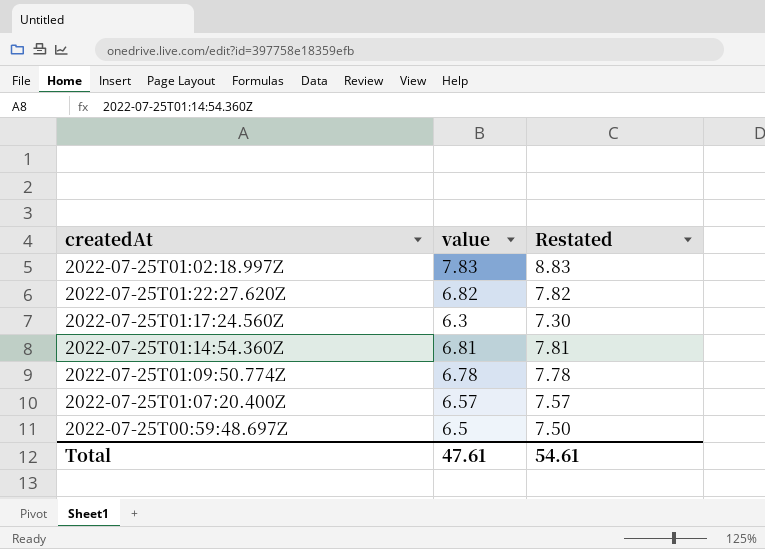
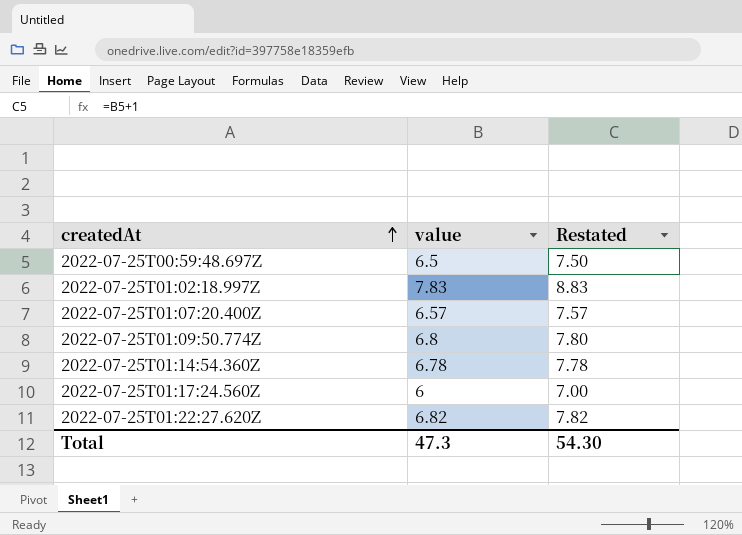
row order: none -> createdAt ascending
2022-07-25T01:09:50.774Z | value: 6.78 -> 6.8
2022-07-25T01:09:50.774Z | Restated: 7.78 -> 7.80
2022-07-25T01:14:54.360Z | value: 6.81 -> 6.78
2022-07-25T01:14:54.360Z | Restated: 7.81 -> 7.78
2022-07-25T01:17:24.560Z | value: 6.3 -> 6
2022-07-25T01:17:24.560Z | Restated: 7.30 -> 7.00
Total | value: 47.61 -> 47.3
Total | Restated: 54.61 -> 54.30

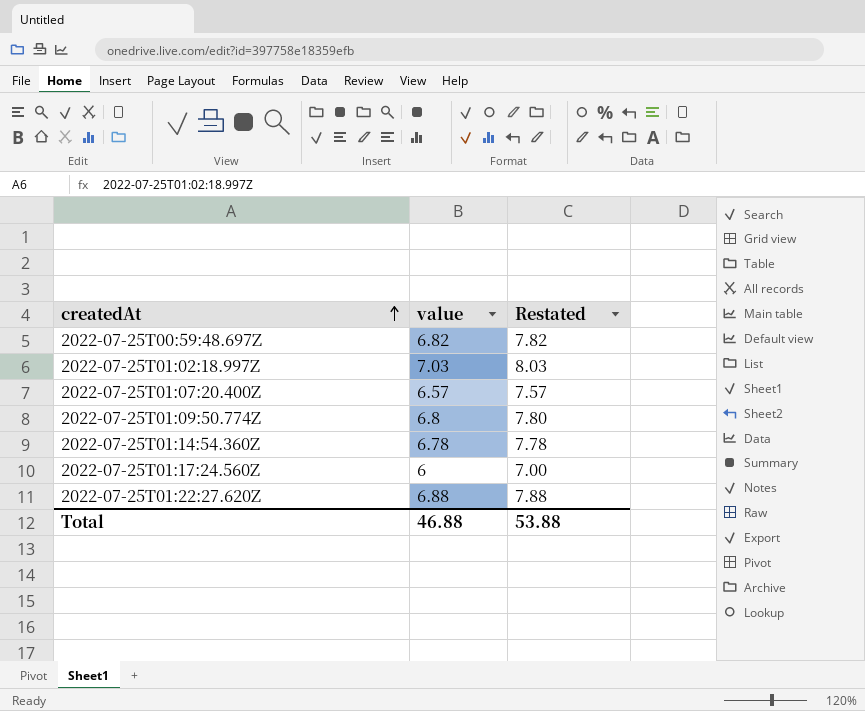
2022-07-25T00:59:48.697Z | value: 6.5 -> 6.82
2022-07-25T00:59:48.697Z | Restated: 7.50 -> 7.82
2022-07-25T01:02:18.997Z | value: 7.83 -> 7.03
2022-07-25T01:02:18.997Z | Restated: 8.83 -> 8.03
2022-07-25T01:22:27.620Z | value: 6.82 -> 6.88
2022-07-25T01:22:27.620Z | Restated: 7.82 -> 7.88
Total | value: 47.3 -> 46.88
Total | Restated: 54.30 -> 53.88

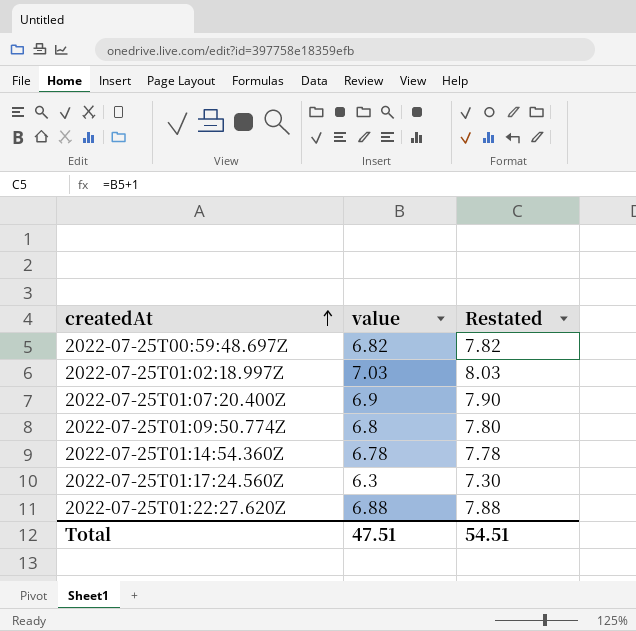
2022-07-25T01:07:20.400Z | value: 6.57 -> 6.9
2022-07-25T01:07:20.400Z | Restated: 7.57 -> 7.90
2022-07-25T01:17:24.560Z | value: 6 -> 6.3
2022-07-25T01:17:24.560Z | Restated: 7.00 -> 7.30
Total | value: 46.88 -> 47.51
Total | Restated: 53.88 -> 54.51

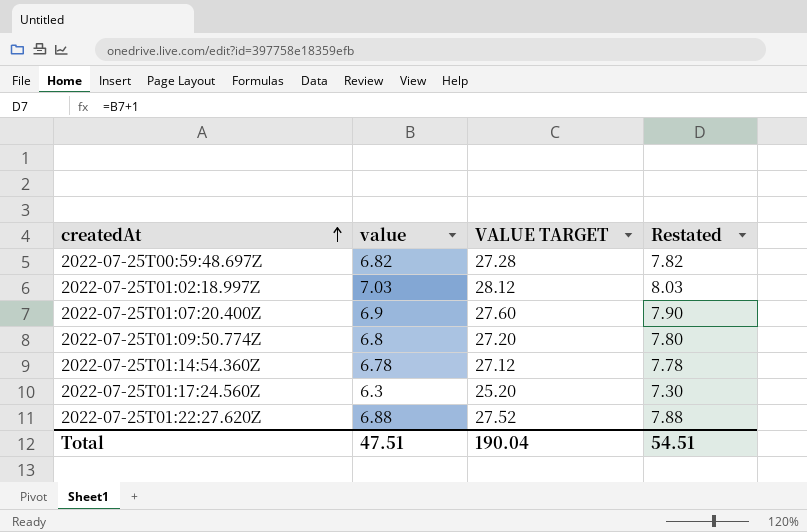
column VALUE TARGET | formula: none -> [value] * 4

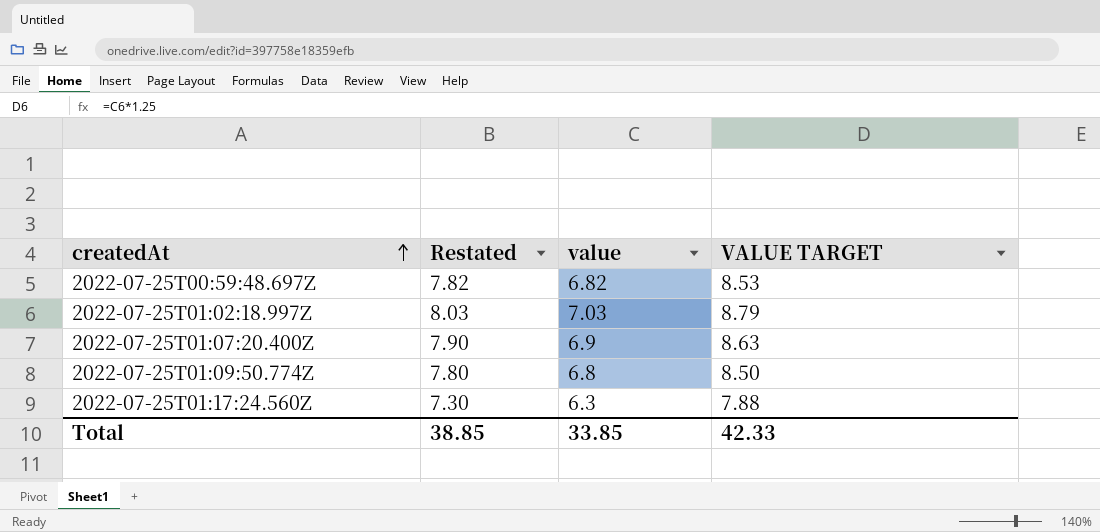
column Restated | position: 4 -> 2
column VALUE TARGET | formula: [value] * 4 -> [value] * 1.25
row 2022-07-25T01:14:54.360Z: 6.78 | 27.12 | 7.78 -> none
row 2022-07-25T01:22:27.620Z: 6.88 | 27.52 | 7.88 -> none
Total | Restated: 54.51 -> 38.85
Total | value: 47.51 -> 33.85
Total | VALUE TARGET: 190.04 -> 42.33

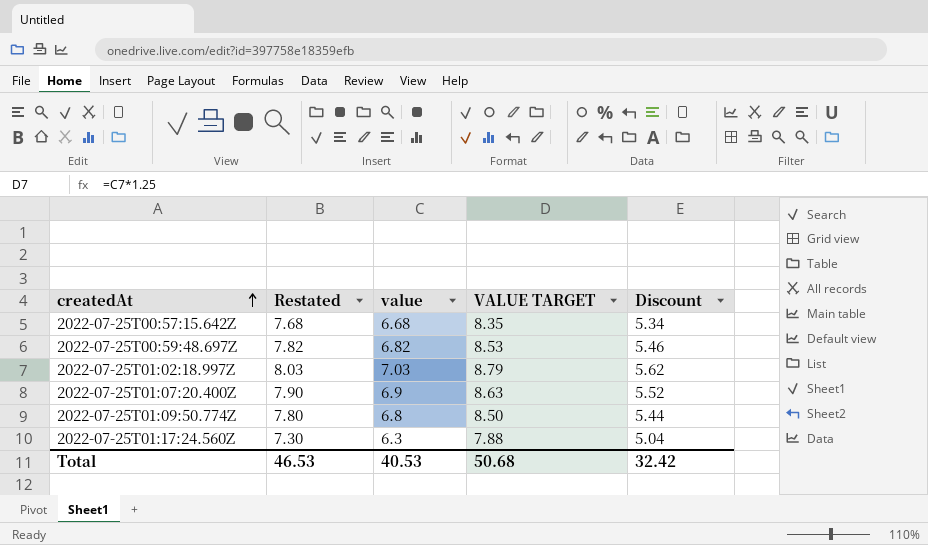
column Discount | formula: none -> [value] * 0.8
row 2022-07-25T00:57:15.642Z: none -> 7.68 | 6.68 | 8.35 | 5.34
Total | Restated: 38.85 -> 46.53
Total | value: 33.85 -> 40.53
Total | VALUE TARGET: 42.33 -> 50.68

